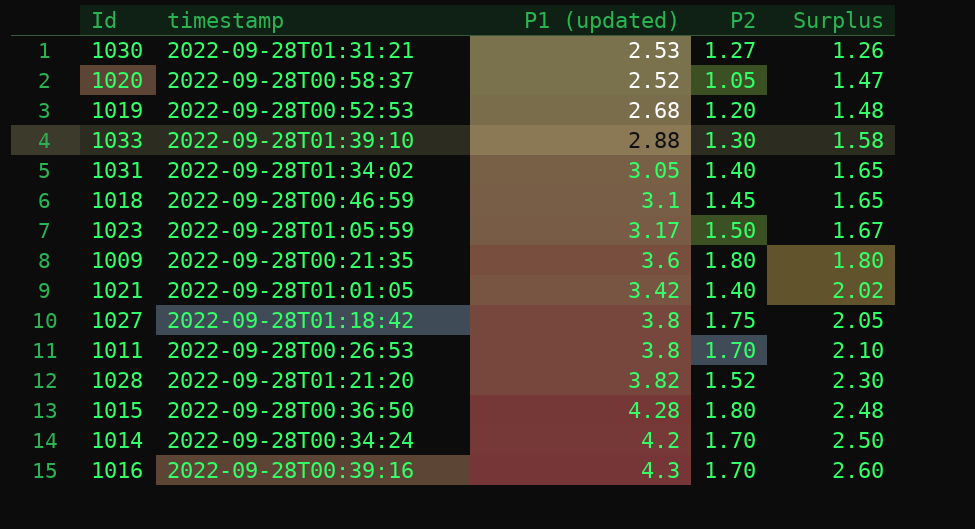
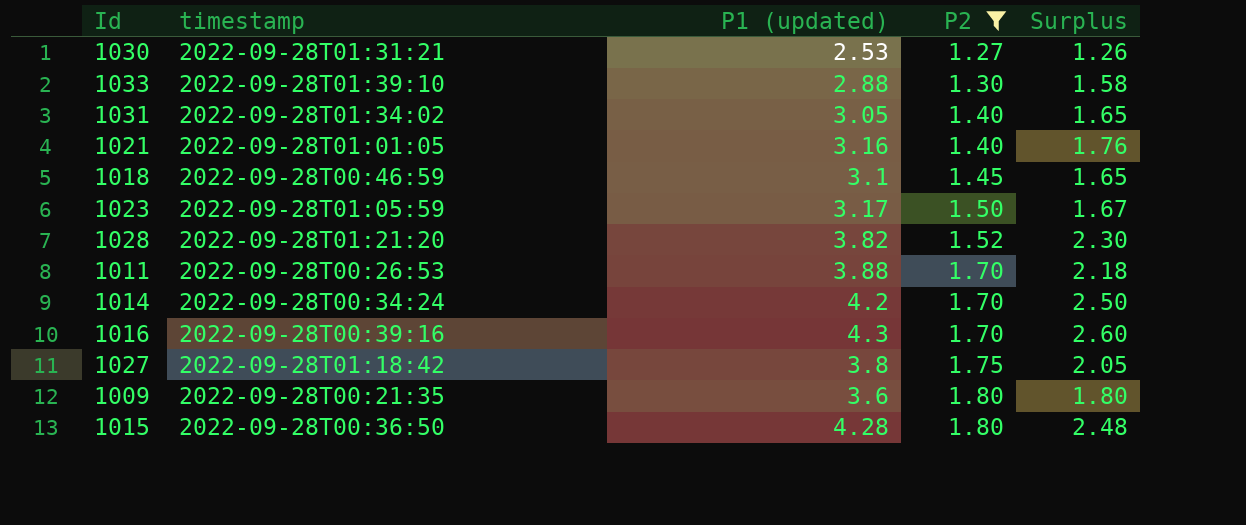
filter: none -> P2 >= 1.27
row order: Surplus ascending -> P2 ascending
1021 | P1 (updated): 3.42 -> 3.16
1021 | Surplus: 2.02 -> 1.76
1011 | P1 (updated): 3.8 -> 3.88
1011 | Surplus: 2.10 -> 2.18

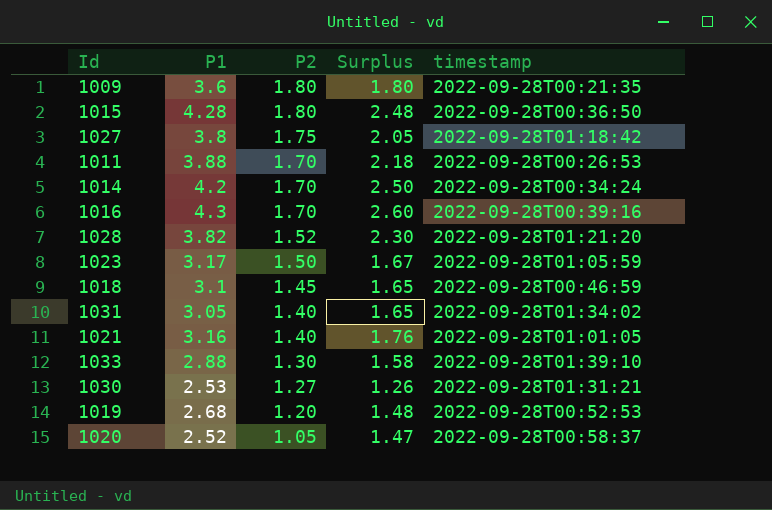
filter: P2 >= 1.27 -> none
row order: P2 ascending -> P2 descending
column name: P1 (updated) -> P1
column timestamp | position: 2 -> 5

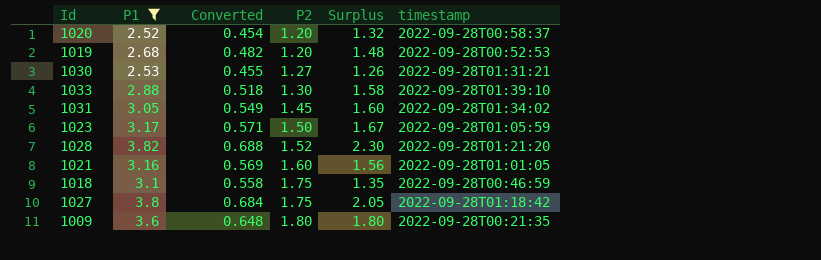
filter: none -> P1 <= 3.82
row order: P2 descending -> P2 ascending
column Converted | formula: none -> [P1] * 0.18
1020 | P2: 1.05 -> 1.20
1020 | Surplus: 1.47 -> 1.32
1031 | P2: 1.40 -> 1.45
1031 | Surplus: 1.65 -> 1.60
1021 | P2: 1.40 -> 1.60
1021 | Surplus: 1.76 -> 1.56
1018 | P2: 1.45 -> 1.75
1018 | Surplus: 1.65 -> 1.35

